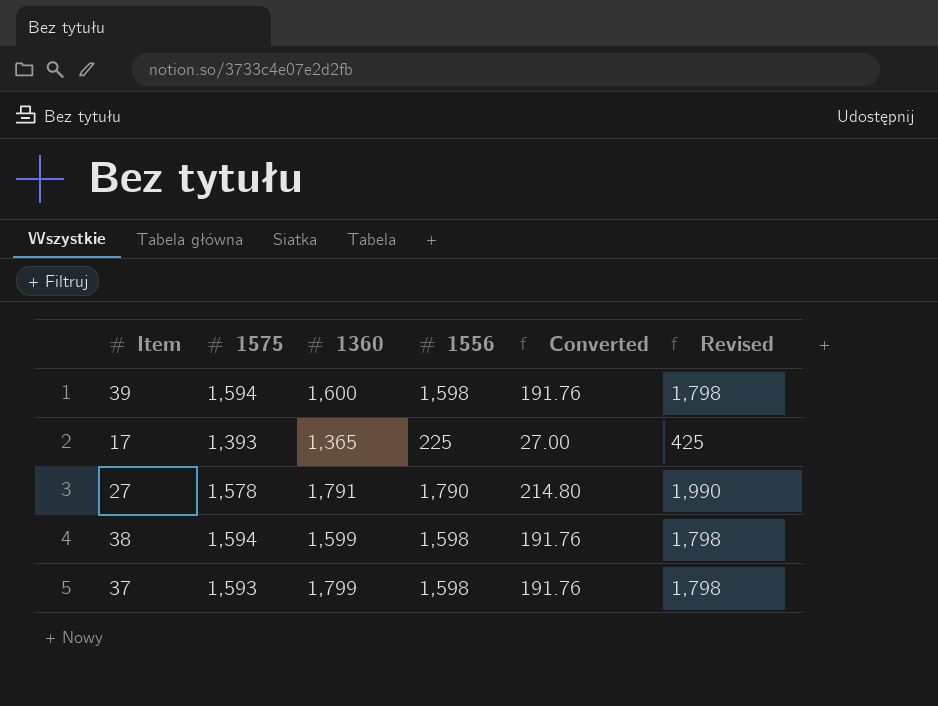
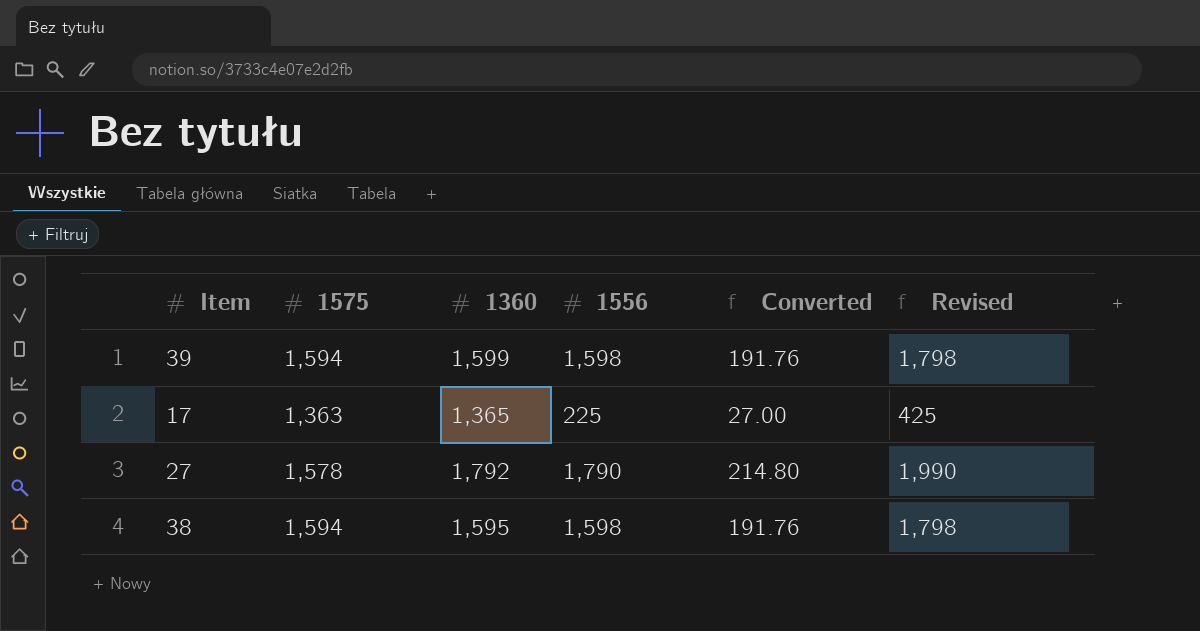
row 37: 1,593 | 1,799 | 1,598 | 191.76 | 1,798 -> none
39 | 1360: 1,600 -> 1,599
17 | 1575: 1,393 -> 1,363
27 | 1360: 1,791 -> 1,792
38 | 1360: 1,599 -> 1,595

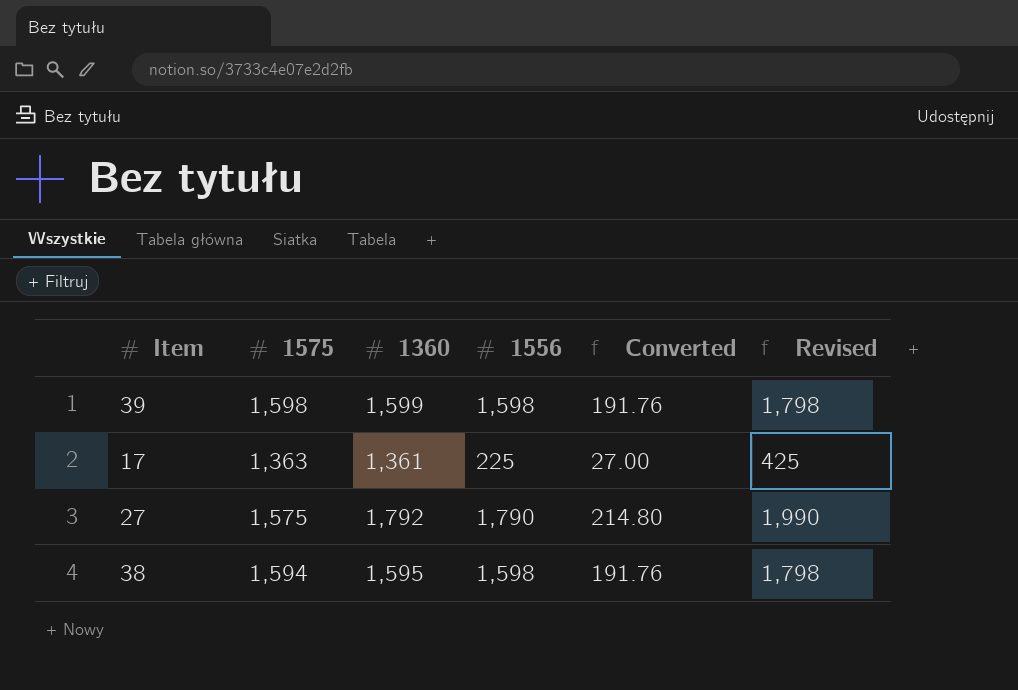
39 | 1575: 1,594 -> 1,598
17 | 1360: 1,365 -> 1,361
27 | 1575: 1,578 -> 1,575

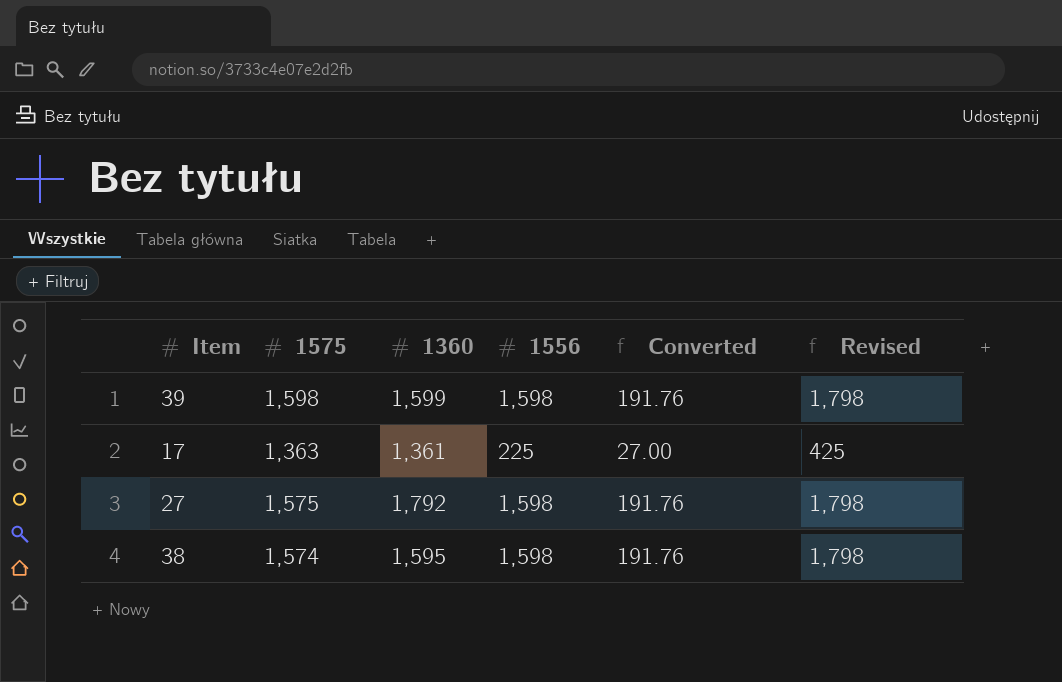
27 | 1556: 1,790 -> 1,598
27 | Converted: 214.80 -> 191.76
27 | Revised: 1,990 -> 1,798
38 | 1575: 1,594 -> 1,574

